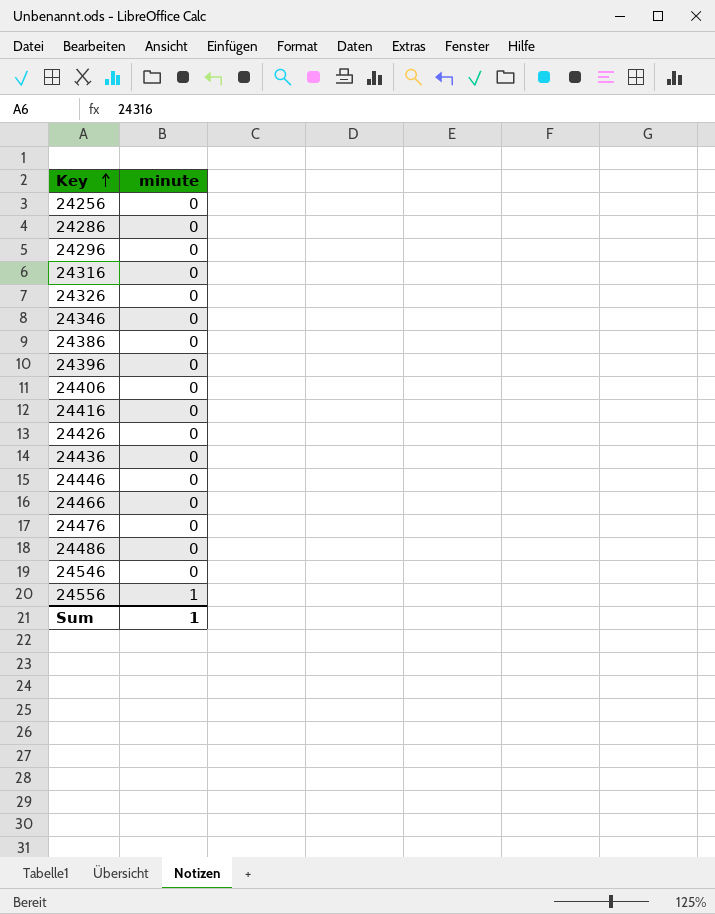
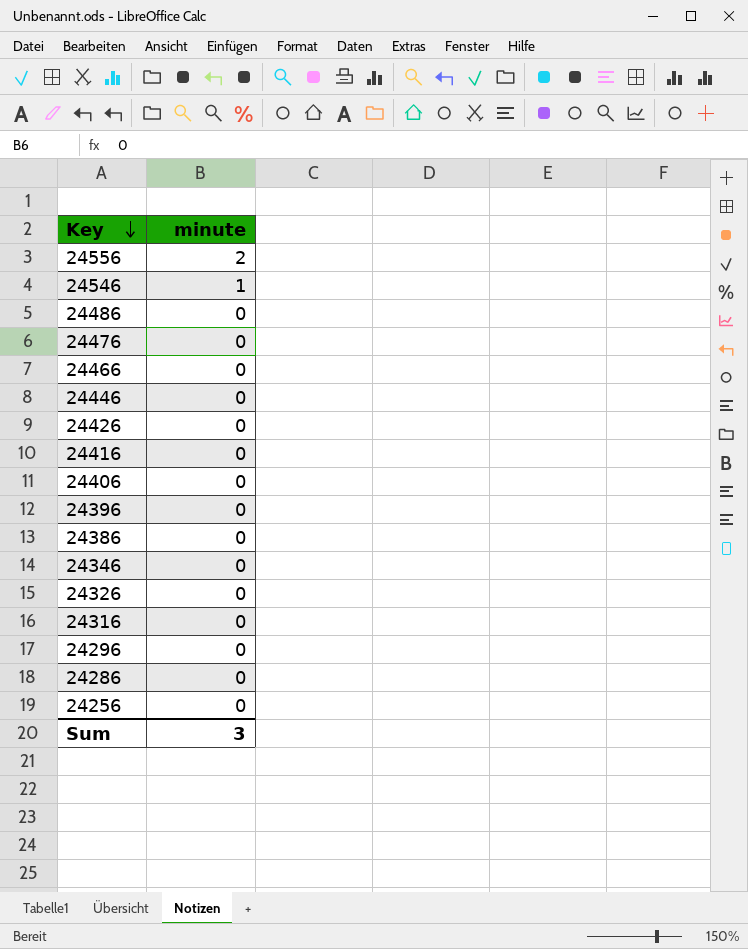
row order: Key ascending -> Key descending
row 24436: 0 -> none
24556 | minute: 1 -> 2
24546 | minute: 0 -> 1
Sum | minute: 1 -> 3

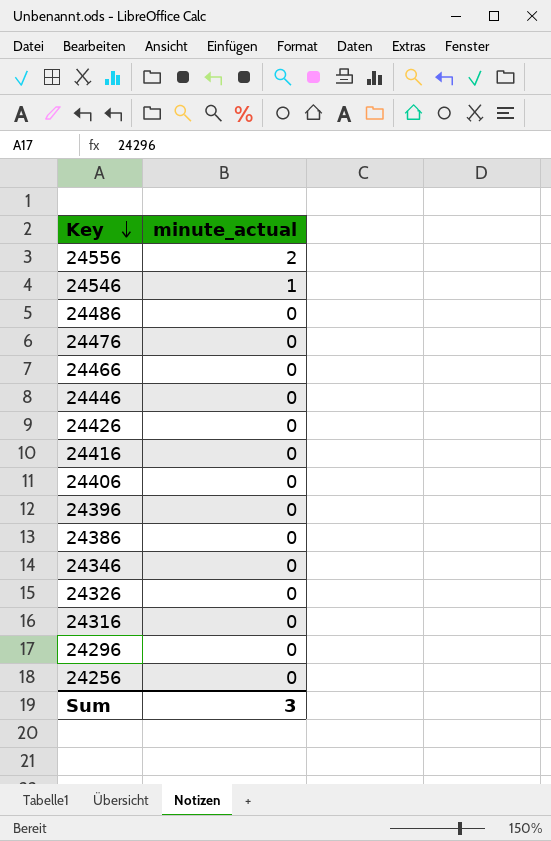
column name: minute -> minute_actual
row 24286: 0 -> none

